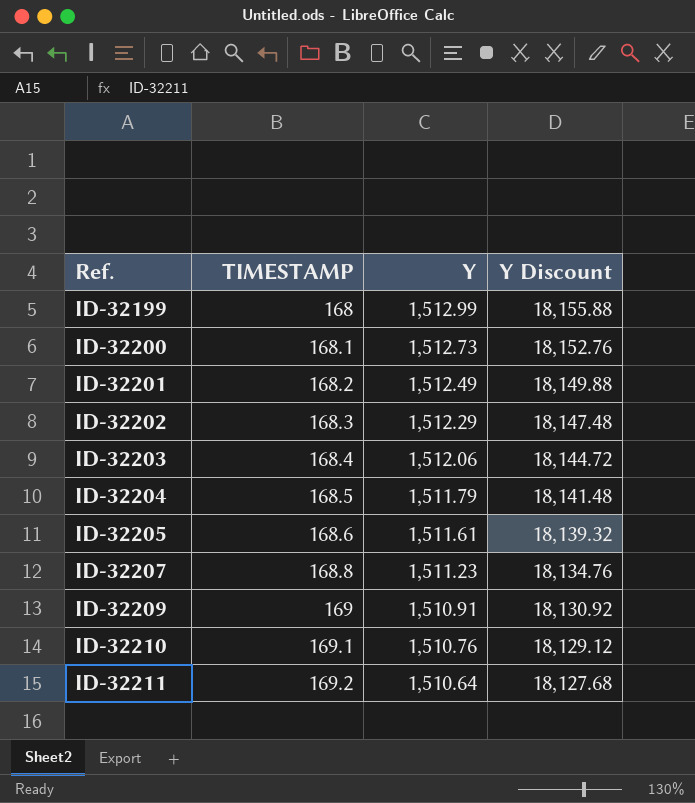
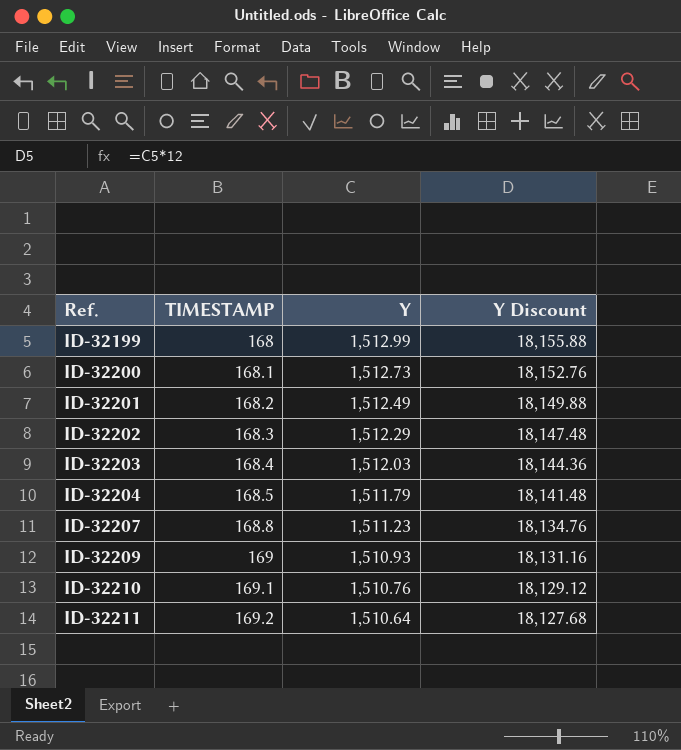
row ID-32205: 168.6 | 1,511.61 | 18,139.32 -> none
ID-32203 | Y: 1,512.06 -> 1,512.03
ID-32203 | Y Discount: 18,144.72 -> 18,144.36
ID-32209 | Y: 1,510.91 -> 1,510.93
ID-32209 | Y Discount: 18,130.92 -> 18,131.16

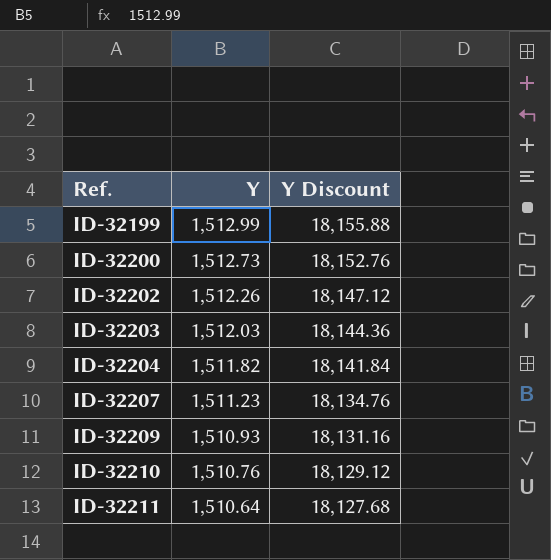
column TIMESTAMP | position: 2 -> none
row ID-32201: 168.2 | 1,512.49 | 18,149.88 -> none
ID-32202 | Y: 1,512.29 -> 1,512.26
ID-32202 | Y Discount: 18,147.48 -> 18,147.12
ID-32204 | Y: 1,511.79 -> 1,511.82
ID-32204 | Y Discount: 18,141.48 -> 18,141.84

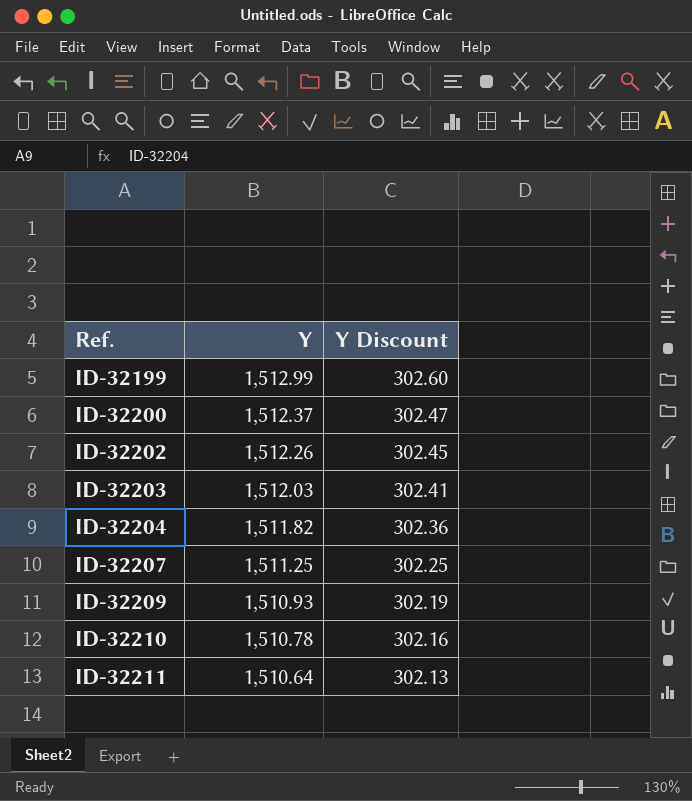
column Y Discount | formula: [Y] * 12 -> [Y] * 0.2
ID-32200 | Y: 1,512.73 -> 1,512.37
ID-32207 | Y: 1,511.23 -> 1,511.25
ID-32210 | Y: 1,510.76 -> 1,510.78

